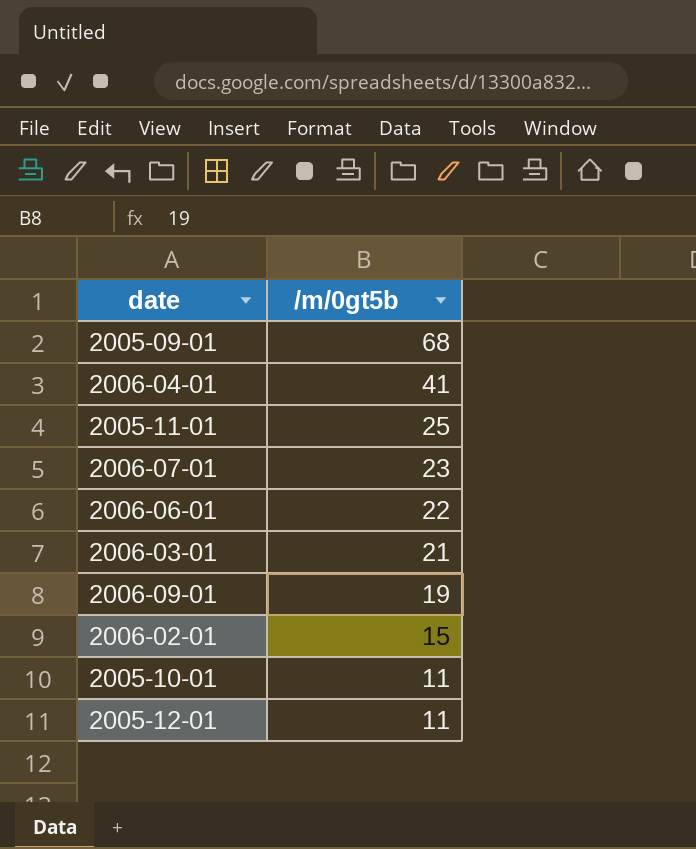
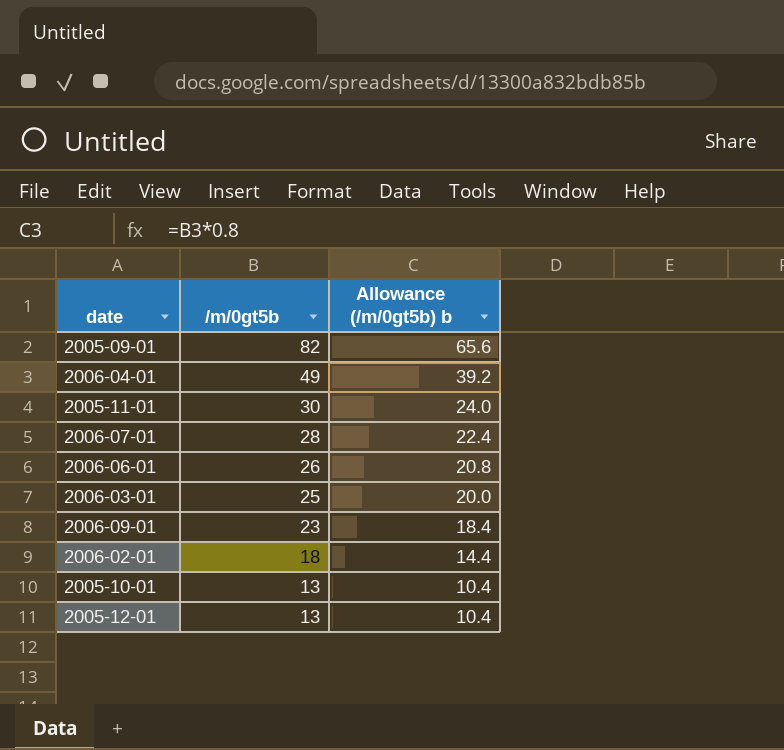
column Allowance (/m/0gt5b) b | formula: none -> [/m/0gt5b] * 0.8
2005-09-01 | /m/0gt5b: 68 -> 82
2006-04-01 | /m/0gt5b: 41 -> 49
2005-11-01 | /m/0gt5b: 25 -> 30
2006-07-01 | /m/0gt5b: 23 -> 28
2006-06-01 | /m/0gt5b: 22 -> 26
2006-03-01 | /m/0gt5b: 21 -> 25
2006-09-01 | /m/0gt5b: 19 -> 23
2006-02-01 | /m/0gt5b: 15 -> 18
2005-10-01 | /m/0gt5b: 11 -> 13
2005-12-01 | /m/0gt5b: 11 -> 13

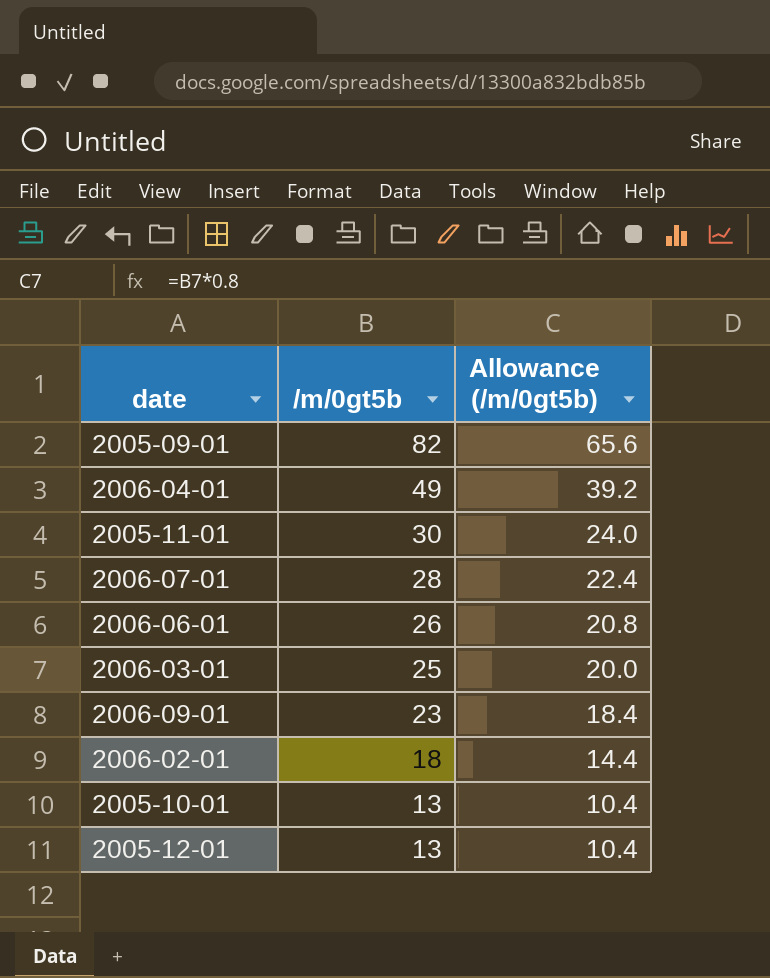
column name: Allowance (/m/0gt5b) b -> Allowance (/m/0gt5b)

